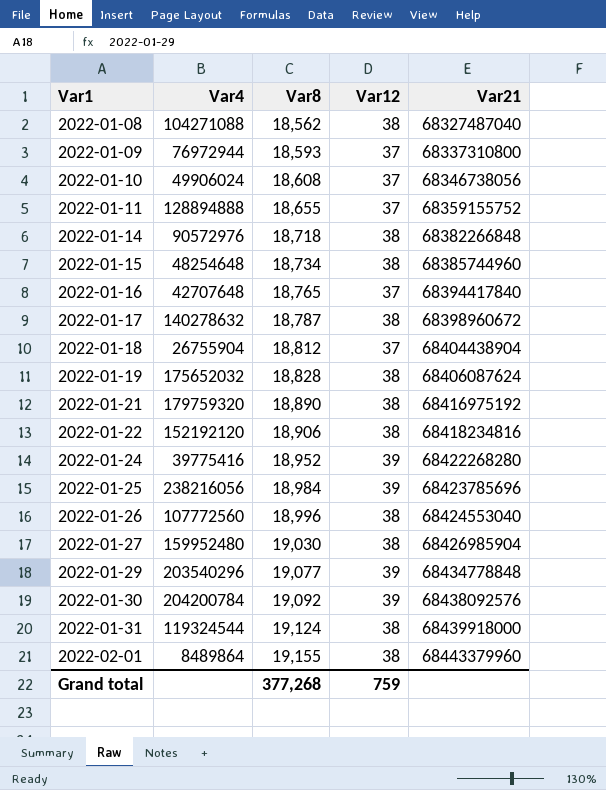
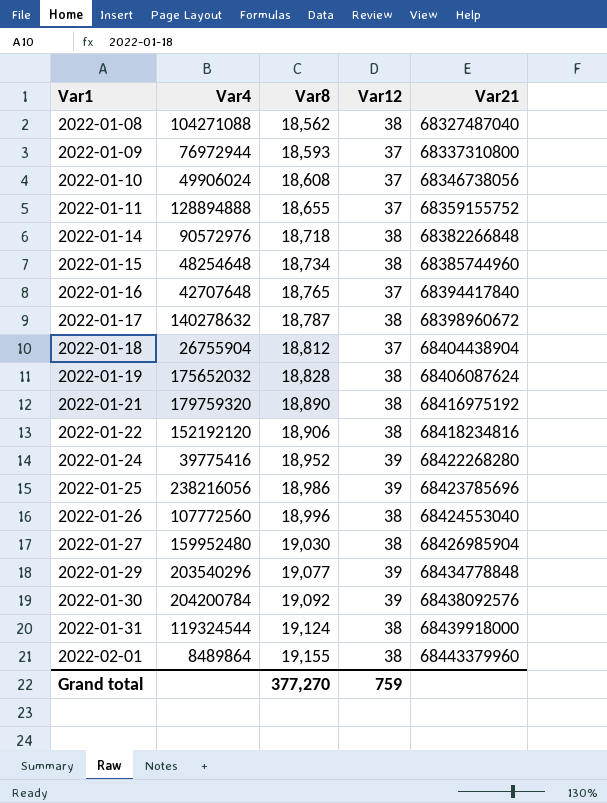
2022-01-25 | Var8: 18,984 -> 18,986
Grand total | Var8: 377,268 -> 377,270

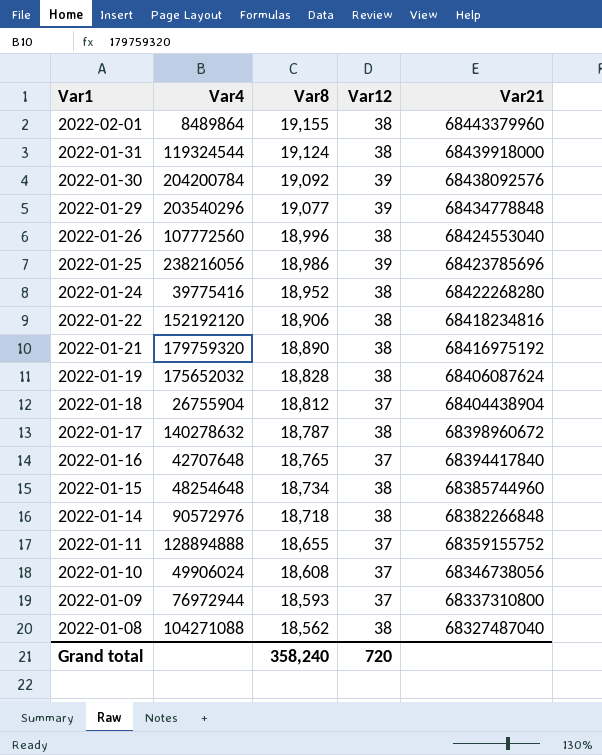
row order: Var1 ascending -> Var1 descending
row 2022-01-27: 159952480 | 19,030 | 38 | 68426985904 -> none
2022-01-24 | Var12: 39 -> 38
Grand total | Var8: 377,270 -> 358,240
Grand total | Var12: 759 -> 720

